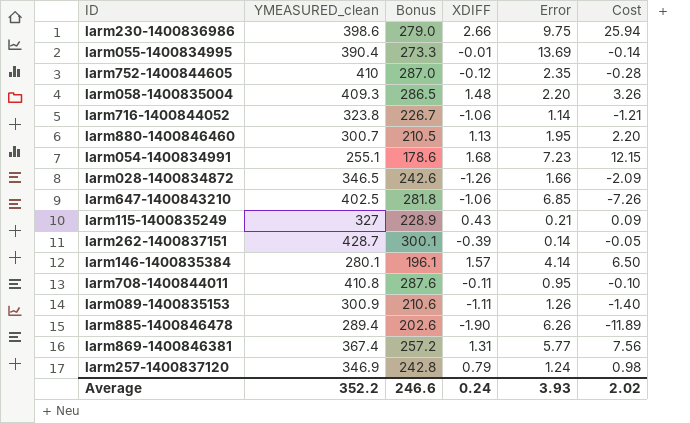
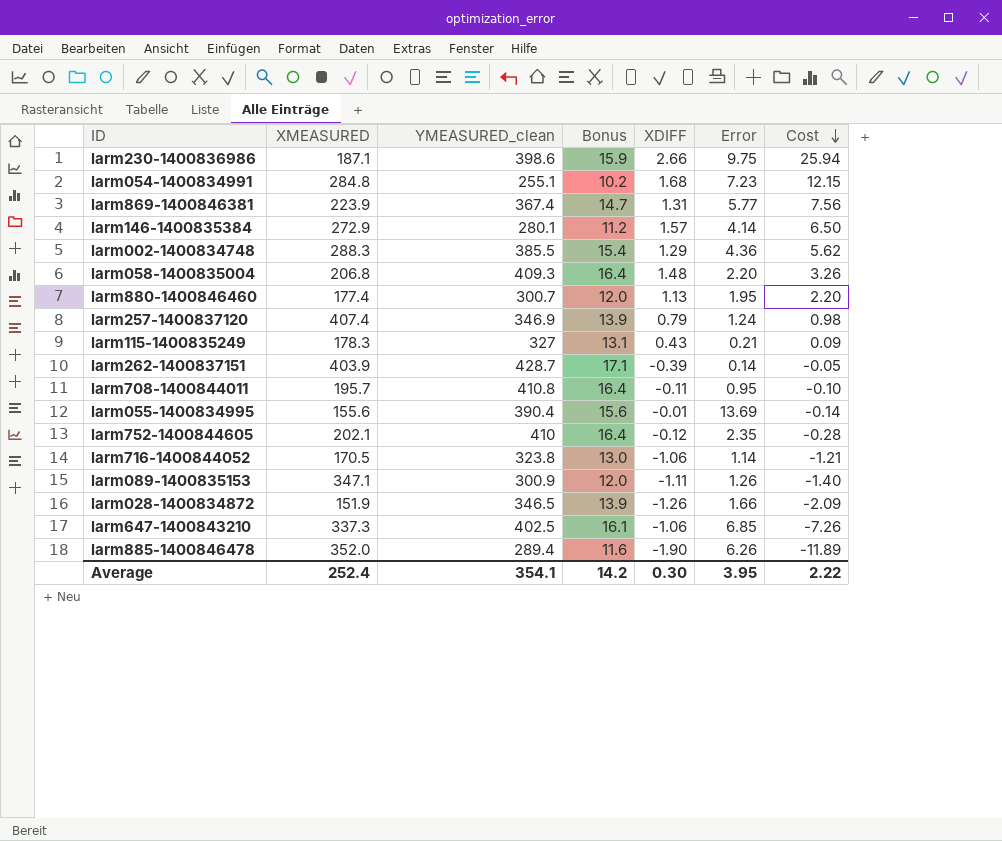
row order: none -> Cost descending
column XMEASURED | position: none -> 2
column Bonus | formula: [YMEASURED_clean] * 0.7 -> [YMEASURED_clean] * 0.04
row larm002-1400834748: none -> 288.3 | 385.5 | 15.4 | 1.29 | 4.36 | 5.62
Average | YMEASURED_clean: 352.2 -> 354.1
Average | Bonus: 246.6 -> 14.2
Average | XDIFF: 0.24 -> 0.30
Average | Error: 3.93 -> 3.95
Average | Cost: 2.02 -> 2.22

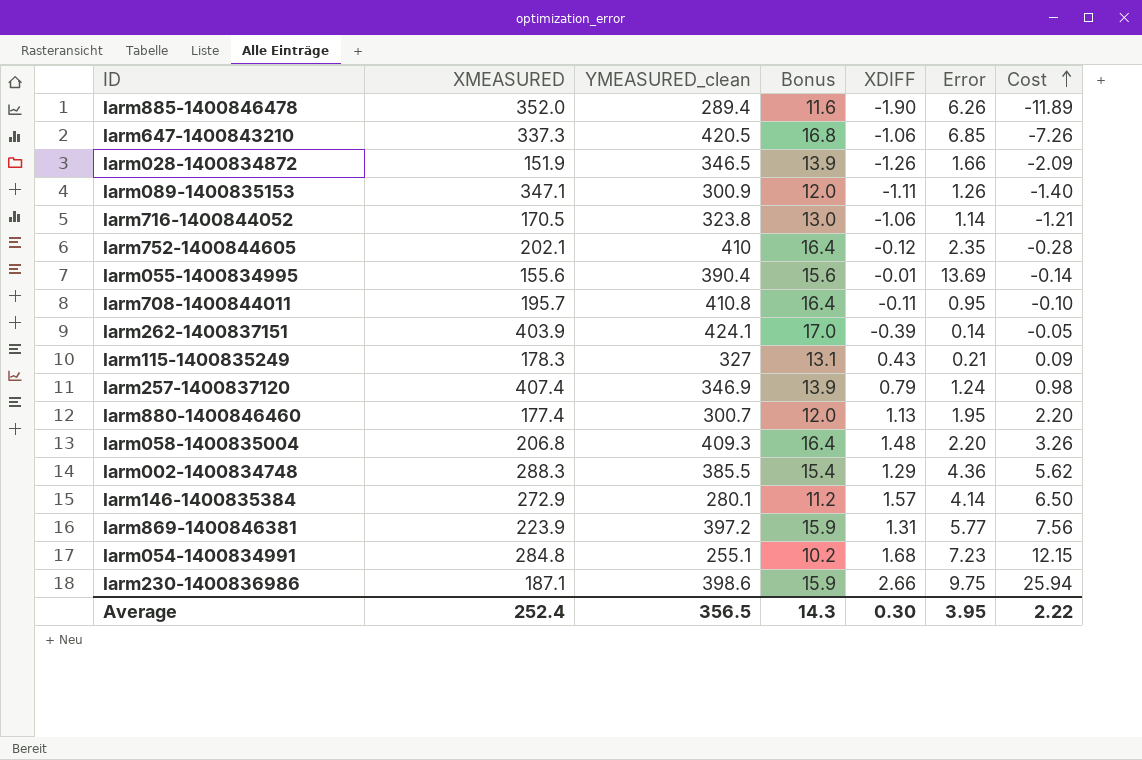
row order: Cost descending -> Cost ascending
larm647-1400843210 | YMEASURED_clean: 402.5 -> 420.5
larm647-1400843210 | Bonus: 16.1 -> 16.8
larm262-1400837151 | YMEASURED_clean: 428.7 -> 424.1
larm262-1400837151 | Bonus: 17.1 -> 17.0
larm869-1400846381 | YMEASURED_clean: 367.4 -> 397.2
larm869-1400846381 | Bonus: 14.7 -> 15.9
Average | YMEASURED_clean: 354.1 -> 356.5
Average | Bonus: 14.2 -> 14.3

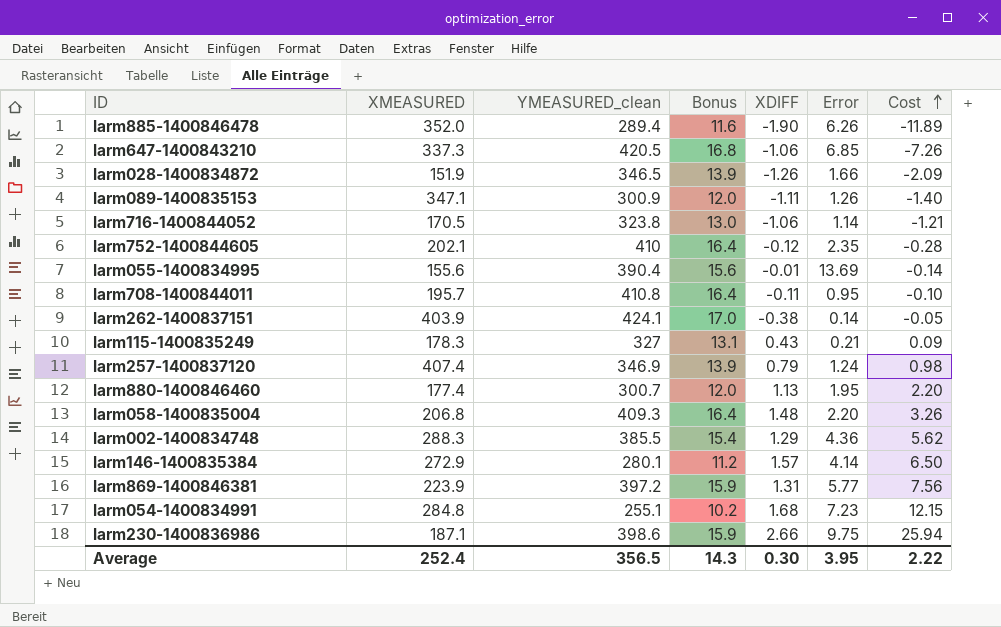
larm262-1400837151 | XDIFF: -0.39 -> -0.38

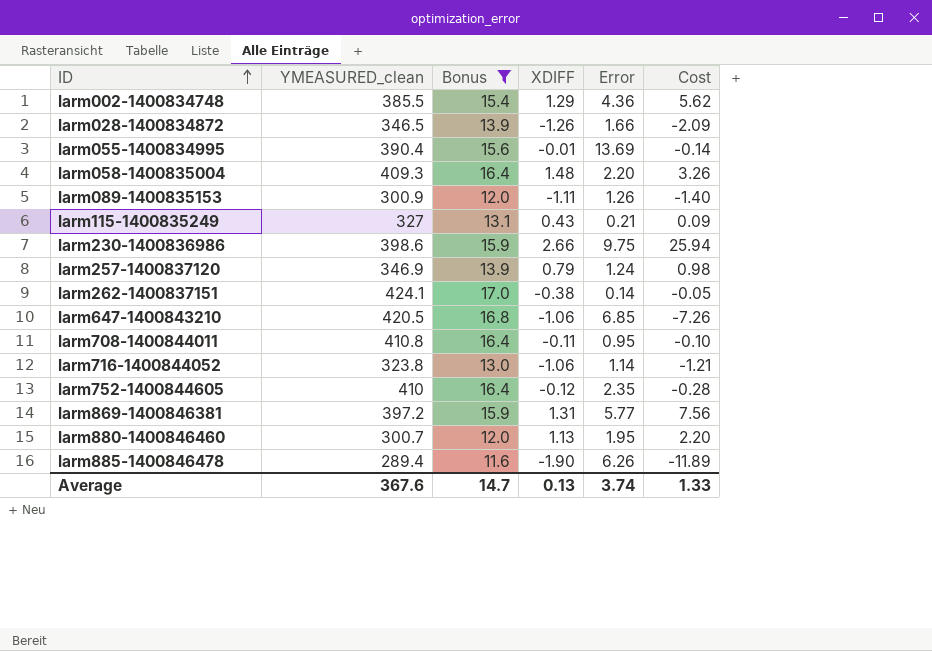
filter: none -> Bonus >= 11.6
row order: Cost ascending -> ID ascending
column XMEASURED | position: 2 -> none
Average | YMEASURED_clean: 356.5 -> 367.6
Average | Bonus: 14.3 -> 14.7
Average | XDIFF: 0.30 -> 0.13
Average | Error: 3.95 -> 3.74
Average | Cost: 2.22 -> 1.33

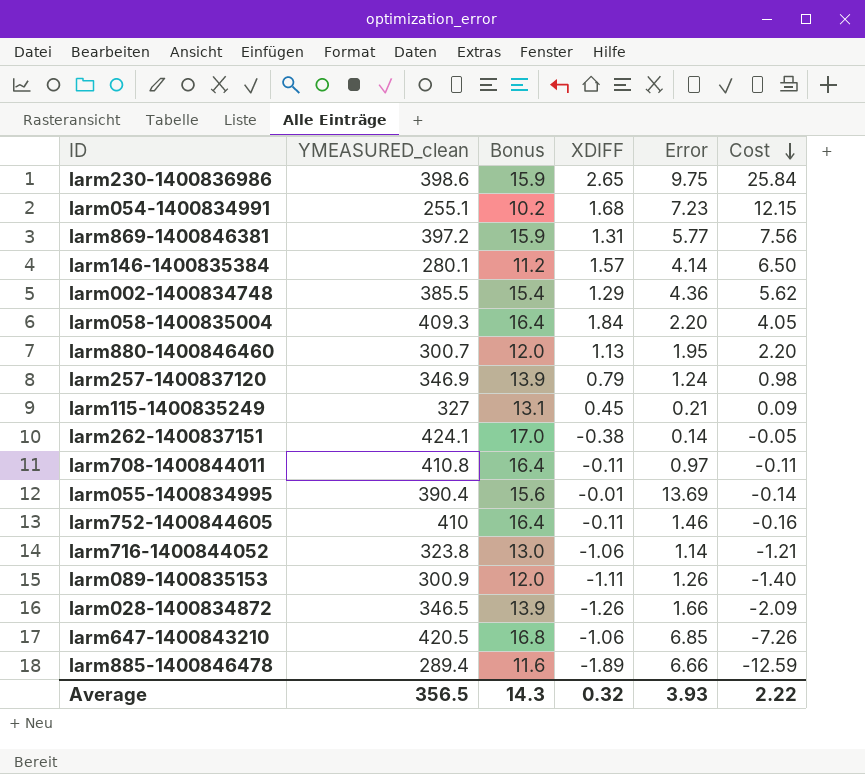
filter: Bonus >= 11.6 -> none
row order: ID ascending -> Cost descending
larm230-1400836986 | XDIFF: 2.66 -> 2.65
larm230-1400836986 | Cost: 25.94 -> 25.84
larm058-1400835004 | XDIFF: 1.48 -> 1.84
larm058-1400835004 | Cost: 3.26 -> 4.05
larm115-1400835249 | XDIFF: 0.43 -> 0.45
larm708-1400844011 | Error: 0.95 -> 0.97
larm708-1400844011 | Cost: -0.10 -> -0.11
larm752-1400844605 | XDIFF: -0.12 -> -0.11
larm752-1400844605 | Error: 2.35 -> 1.46
larm752-1400844605 | Cost: -0.28 -> -0.16
larm885-1400846478 | XDIFF: -1.90 -> -1.89
larm885-1400846478 | Error: 6.26 -> 6.66
larm885-1400846478 | Cost: -11.89 -> -12.59
Average | YMEASURED_clean: 367.6 -> 356.5
Average | Bonus: 14.7 -> 14.3
Average | XDIFF: 0.13 -> 0.32
Average | Error: 3.74 -> 3.93
Average | Cost: 1.33 -> 2.22

